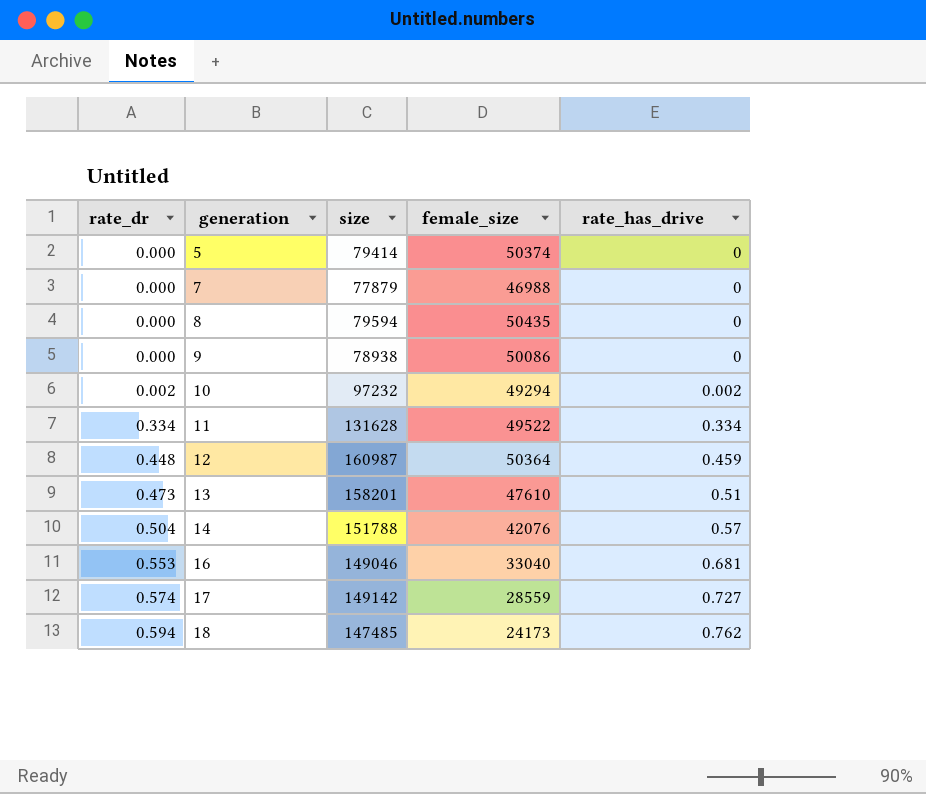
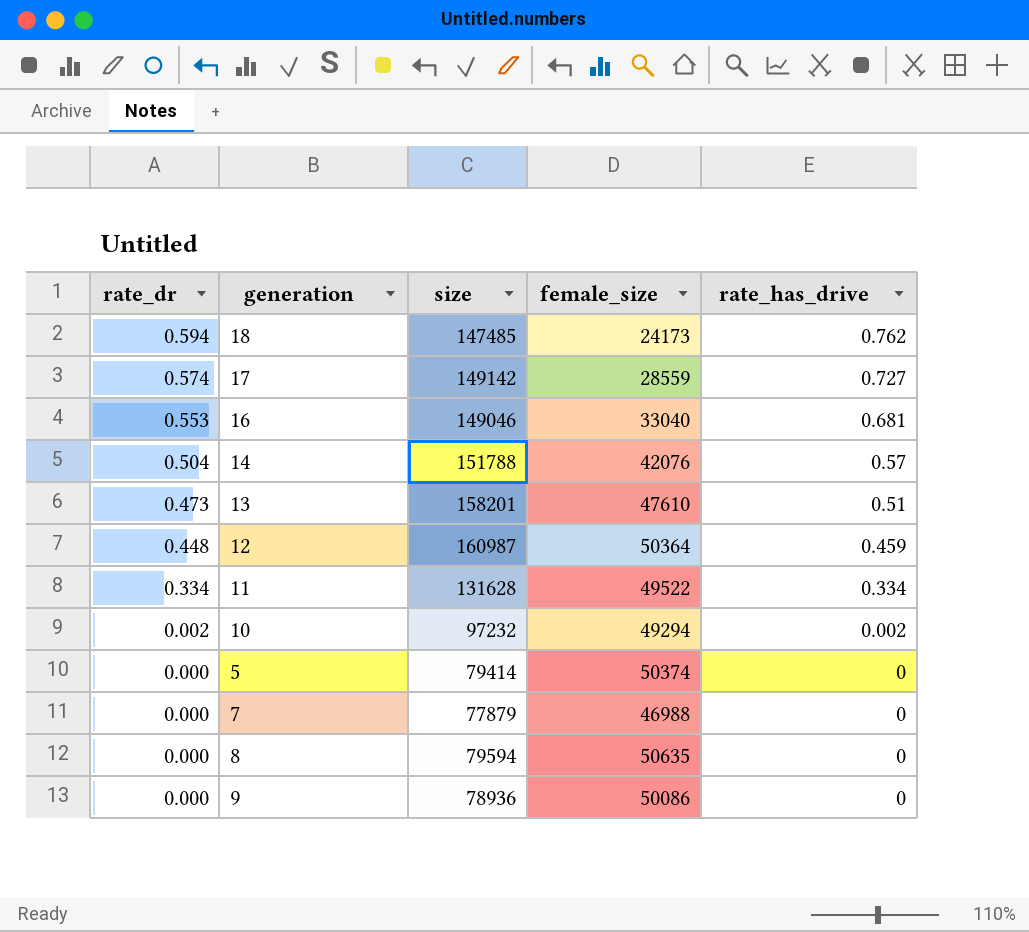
row order: rate_dr ascending -> rate_dr descending
8 | female_size: 50435 -> 50635
9 | size: 78938 -> 78936

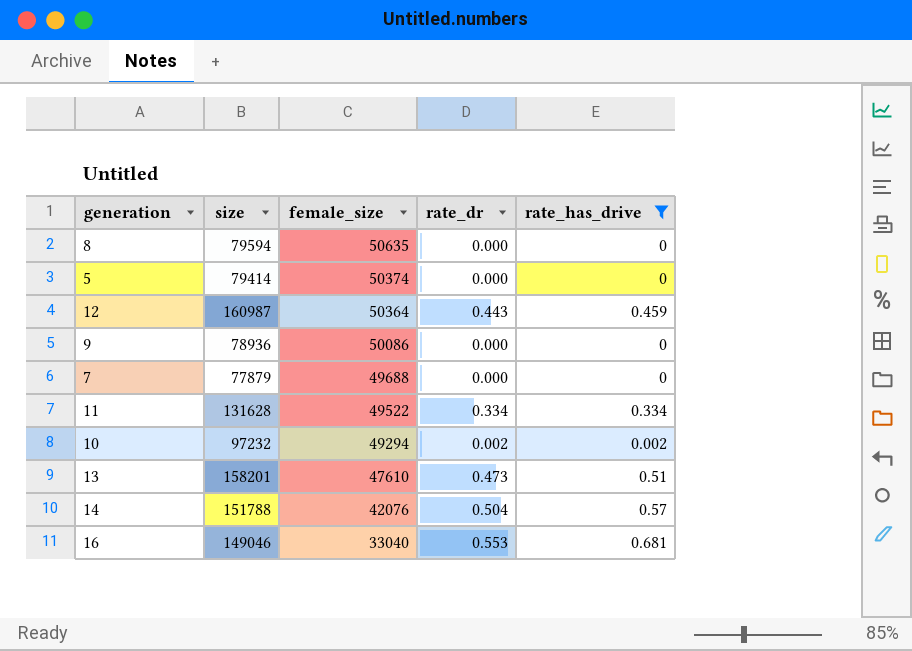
filter: none -> rate_has_drive <= 0.681
row order: rate_dr descending -> female_size descending
column rate_dr | position: 1 -> 4
12 | rate_dr: 0.448 -> 0.443
7 | female_size: 46988 -> 49688

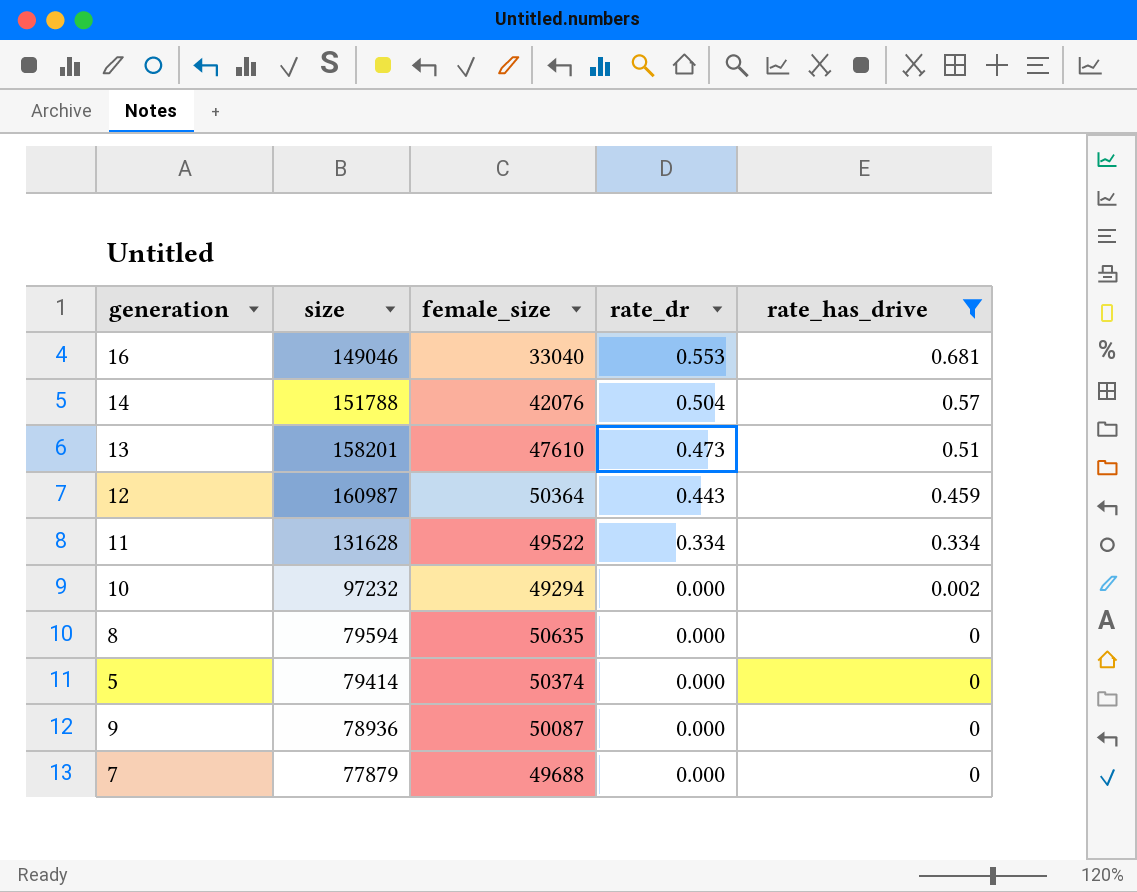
row order: female_size descending -> rate_dr descending
10 | rate_dr: 0.002 -> 0.000
9 | female_size: 50086 -> 50087

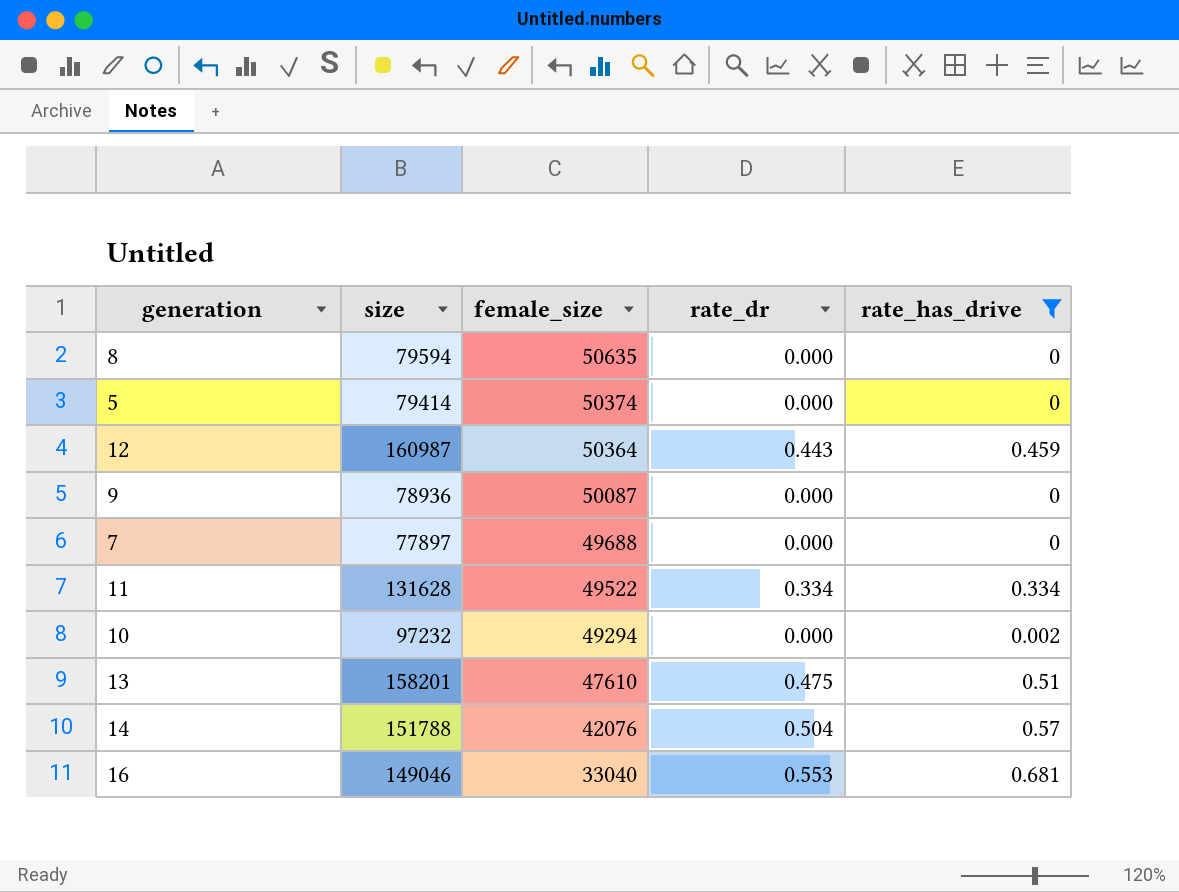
row order: rate_dr descending -> female_size descending
7 | size: 77879 -> 77897
13 | rate_dr: 0.473 -> 0.475

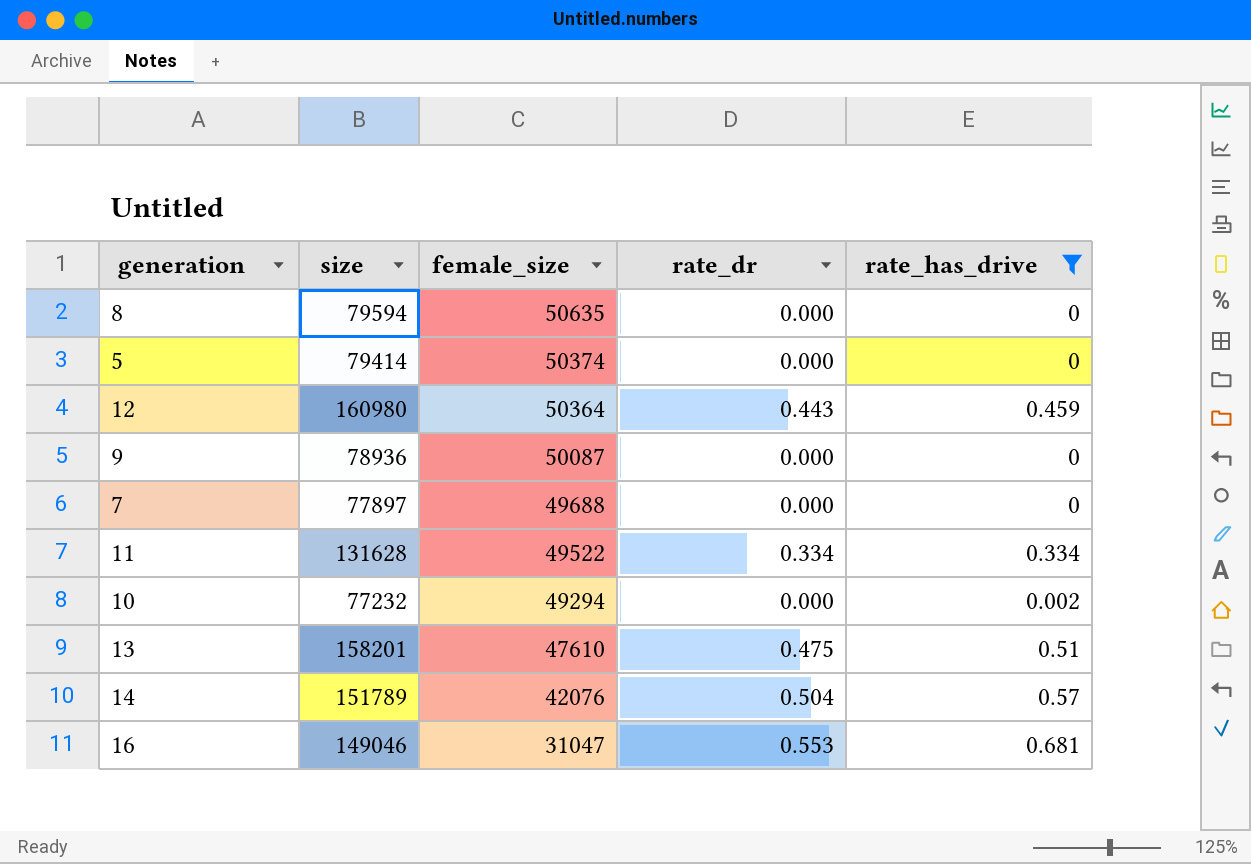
12 | size: 160987 -> 160980
10 | size: 97232 -> 77232
14 | size: 151788 -> 151789
16 | female_size: 33040 -> 31047

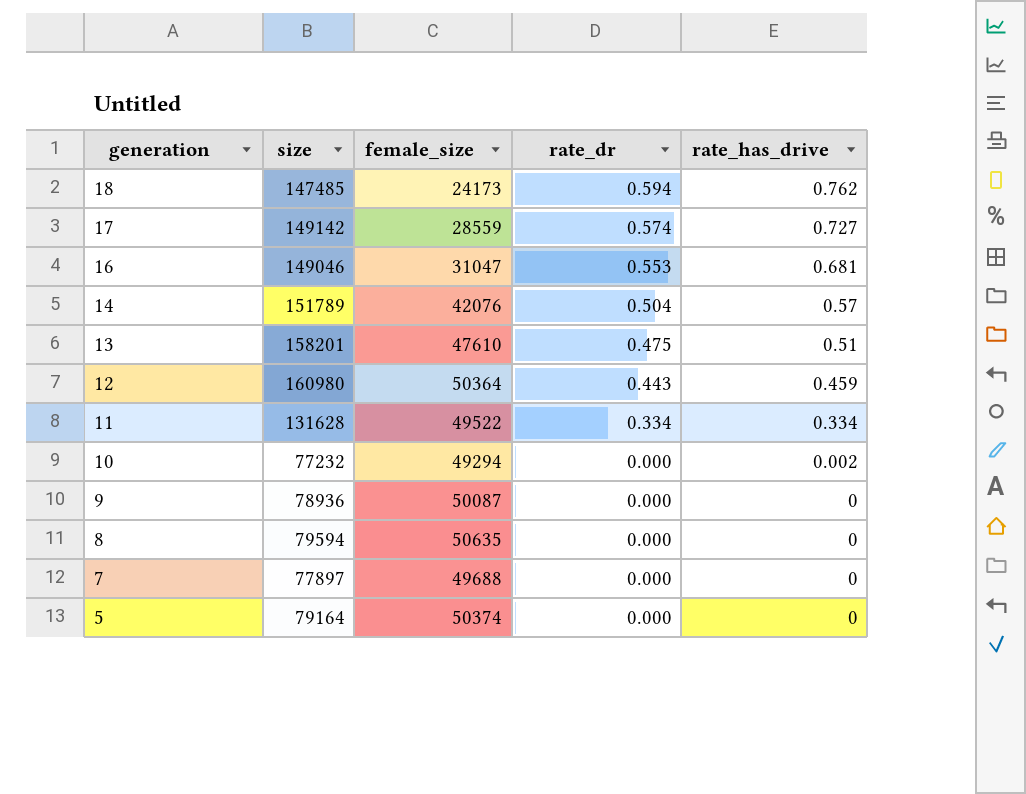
filter: rate_has_drive <= 0.681 -> none
row order: female_size descending -> generation descending
5 | size: 79414 -> 79164

